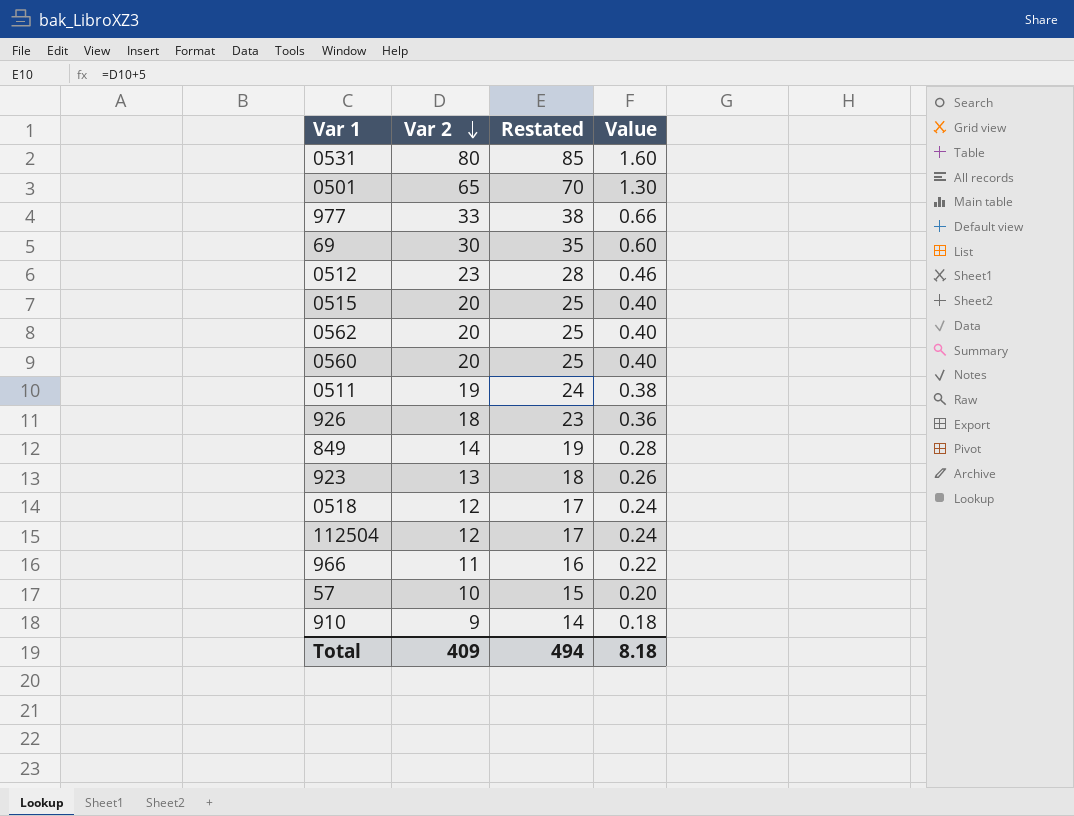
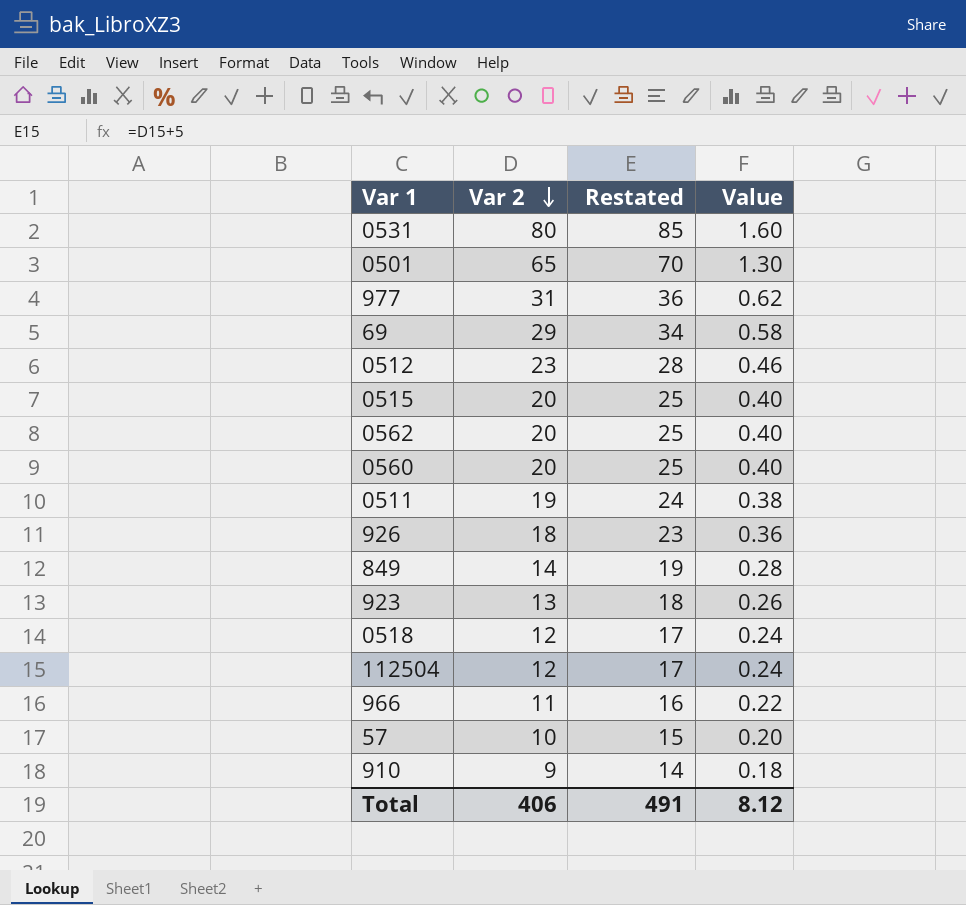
977 | Var 2: 33 -> 31
977 | Restated: 38 -> 36
977 | Value: 0.66 -> 0.62
69 | Var 2: 30 -> 29
69 | Restated: 35 -> 34
69 | Value: 0.60 -> 0.58
Total | Var 2: 409 -> 406
Total | Restated: 494 -> 491
Total | Value: 8.18 -> 8.12

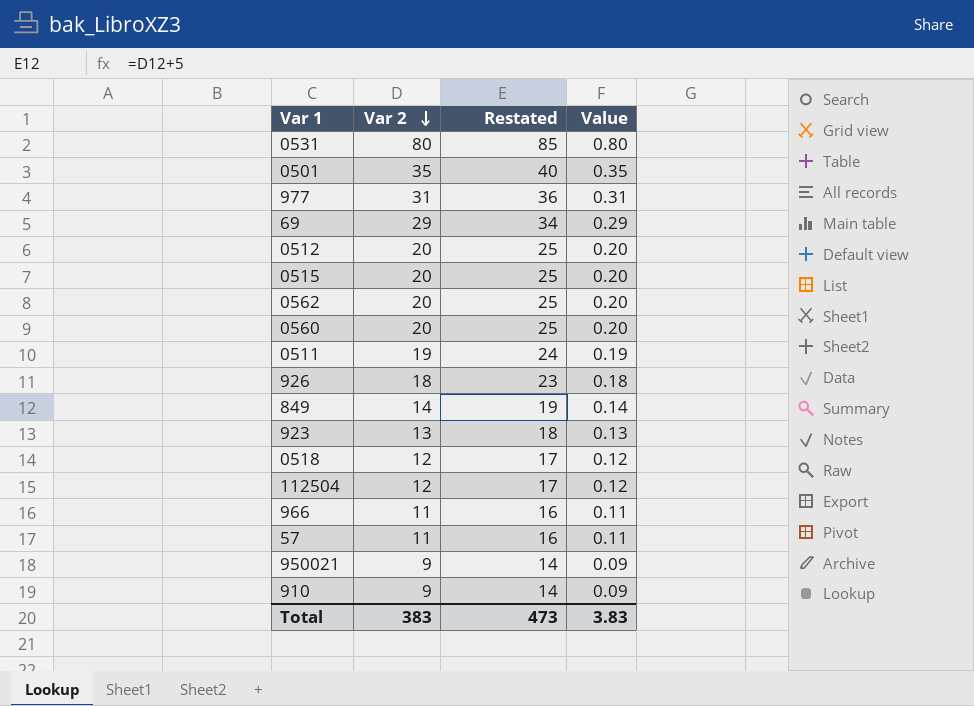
column Value | formula: [Var 2] * 0.02 -> [Var 2] * 0.01
0501 | Var 2: 65 -> 35
0501 | Restated: 70 -> 40
0512 | Var 2: 23 -> 20
0512 | Restated: 28 -> 25
57 | Var 2: 10 -> 11
57 | Restated: 15 -> 16
row 950021: none -> 9 | 14 | 0.09
Total | Var 2: 406 -> 383
Total | Restated: 491 -> 473
Total | Value: 8.12 -> 3.83

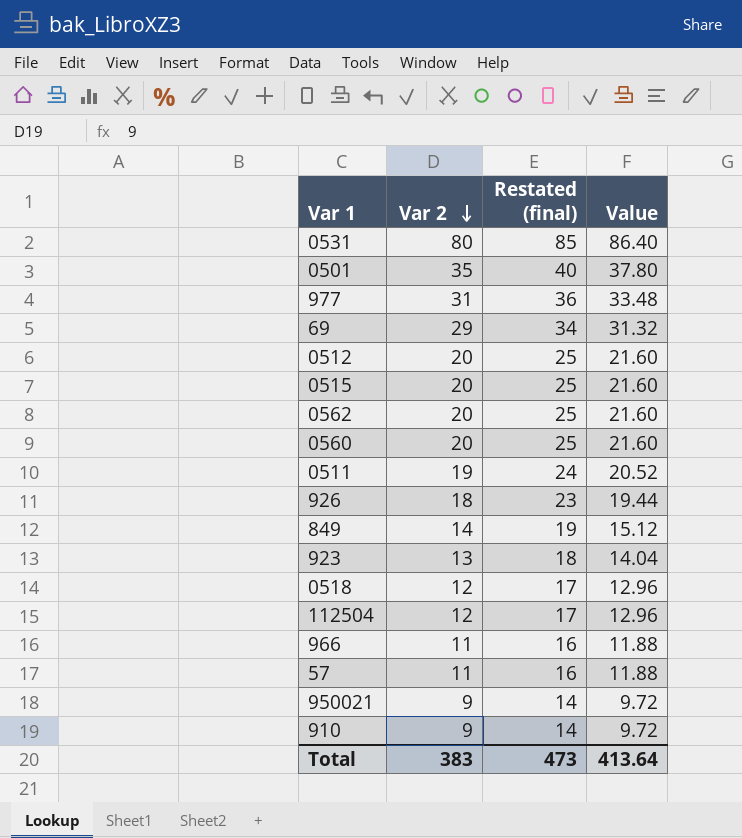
column name: Restated -> Restated (final)
column Value | formula: [Var 2] * 0.01 -> [Var 2] * 1.08
Total | Value: 3.83 -> 413.64

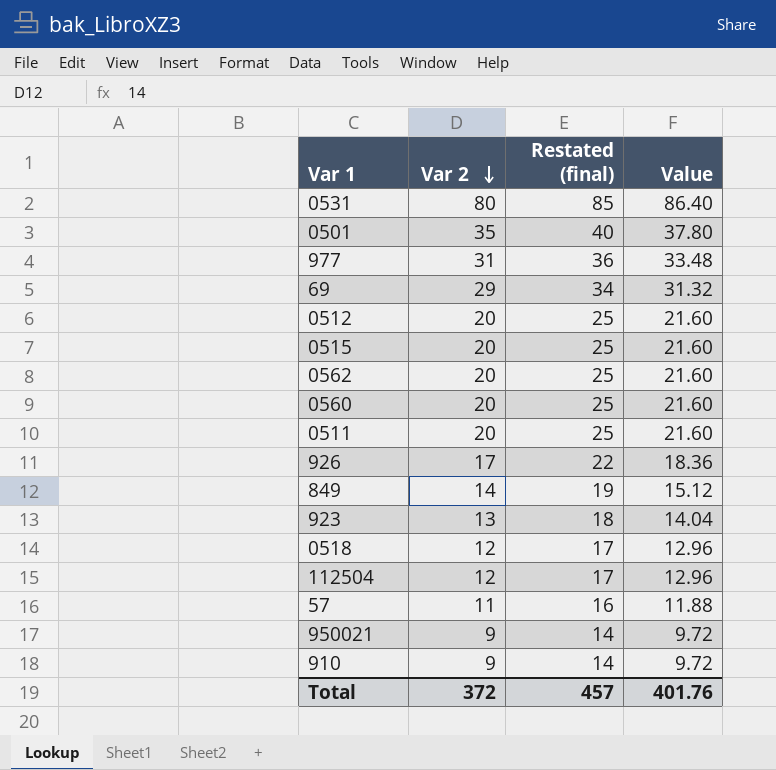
row 966: 11 | 16 | 11.88 -> none
0511 | Var 2: 19 -> 20
0511 | Restated (final): 24 -> 25
0511 | Value: 20.52 -> 21.60
926 | Var 2: 18 -> 17
926 | Restated (final): 23 -> 22
926 | Value: 19.44 -> 18.36
Total | Var 2: 383 -> 372
Total | Restated (final): 473 -> 457
Total | Value: 413.64 -> 401.76

